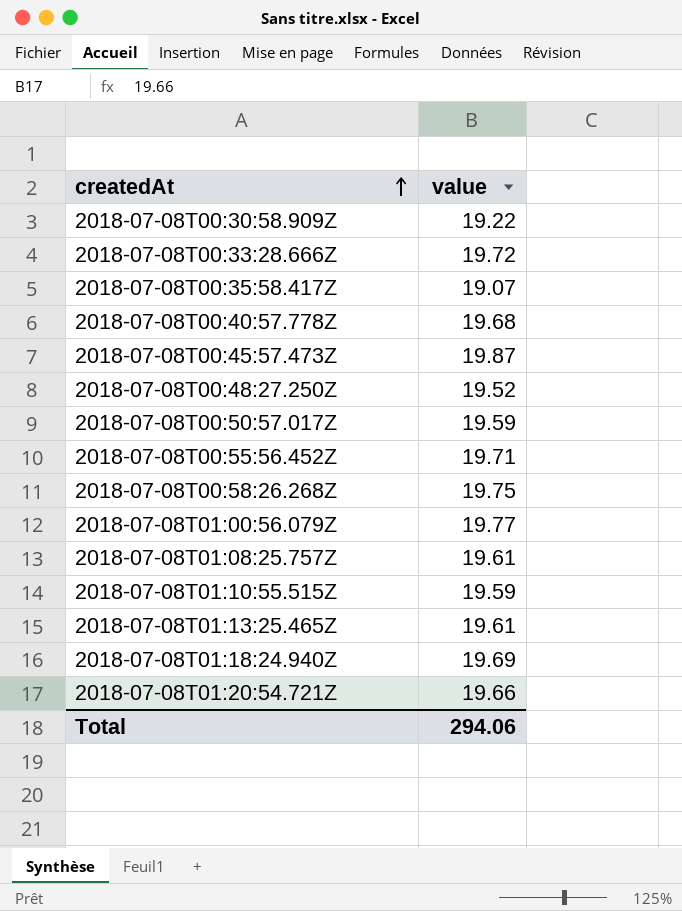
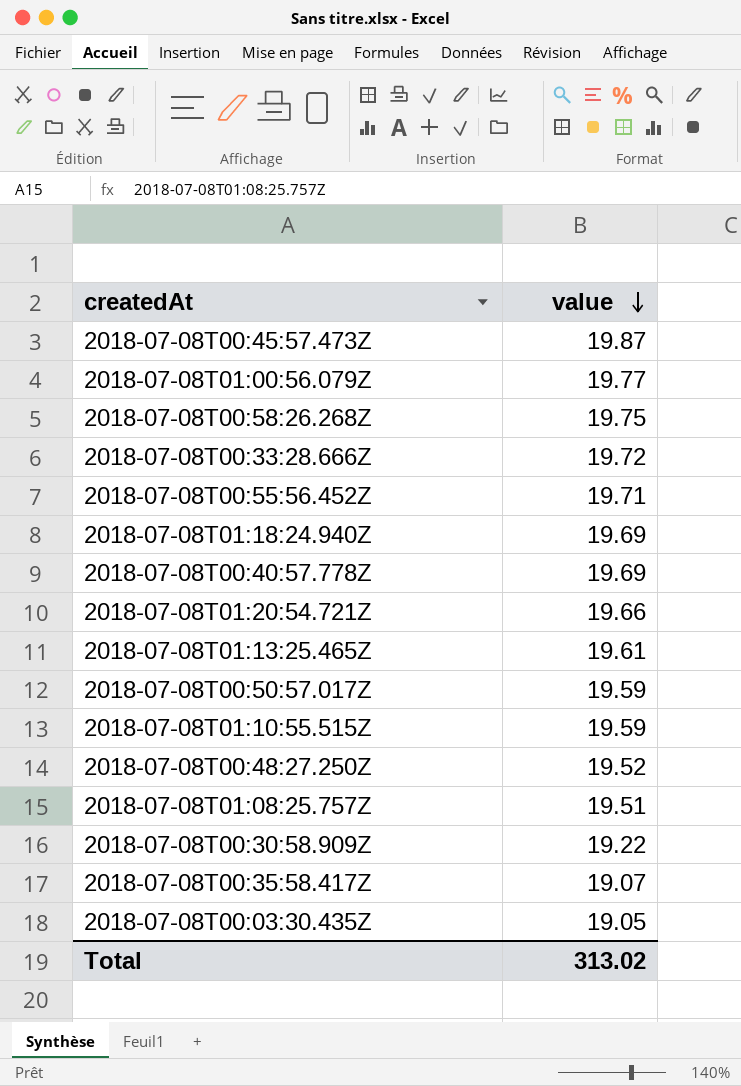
row order: createdAt ascending -> value descending
2018-07-08T00:40:57.778Z | value: 19.68 -> 19.69
2018-07-08T01:08:25.757Z | value: 19.61 -> 19.51
row 2018-07-08T00:03:30.435Z: none -> 19.05
Total | value: 294.06 -> 313.02

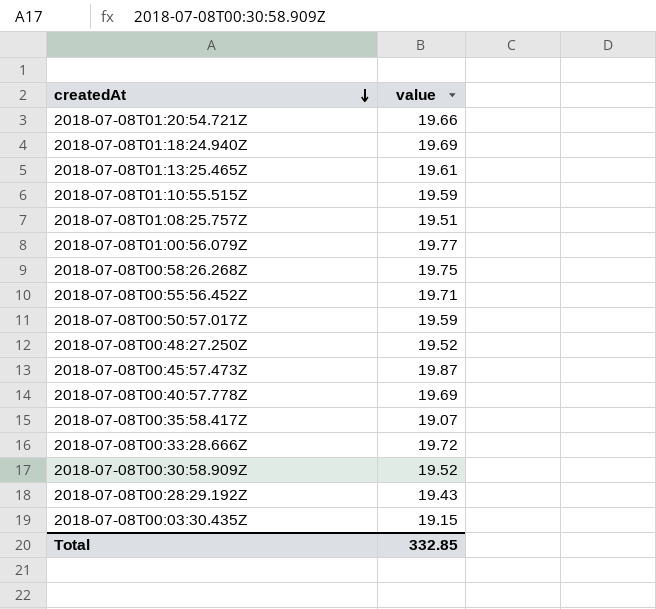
row order: value descending -> createdAt descending
2018-07-08T00:30:58.909Z | value: 19.22 -> 19.52
row 2018-07-08T00:28:29.192Z: none -> 19.43
2018-07-08T00:03:30.435Z | value: 19.05 -> 19.15
Total | value: 313.02 -> 332.85

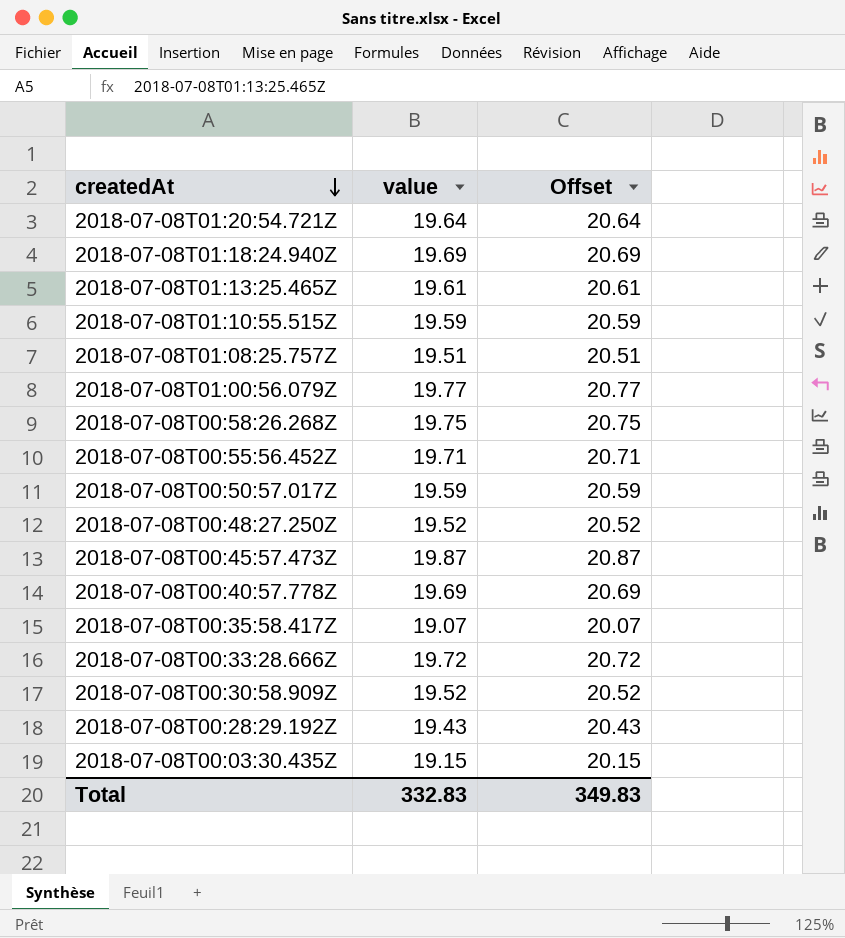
column Offset | formula: none -> [value] + 1
2018-07-08T01:20:54.721Z | value: 19.66 -> 19.64
Total | value: 332.85 -> 332.83

